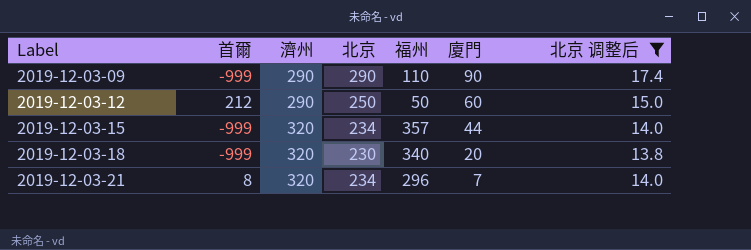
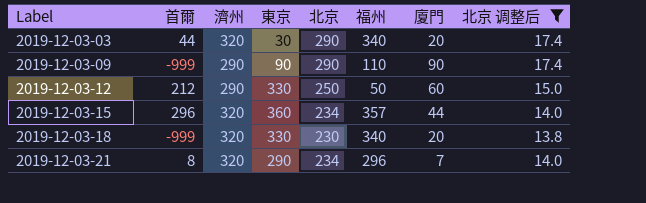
column 東京 | position: none -> 4
row 2019-12-03-03: none -> 44 | 320 | 30 | 290 | 340 | 20 | 17.4
2019-12-03-15 | 首爾: -999 -> 296

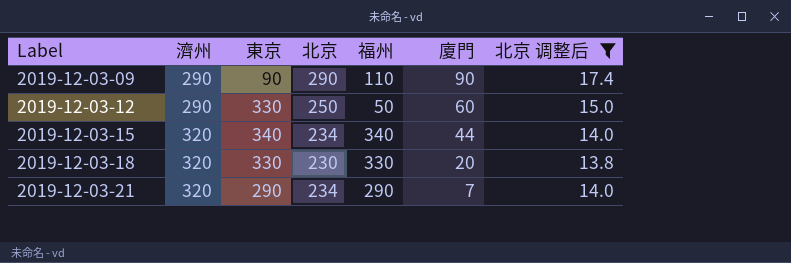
column 首爾 | position: 2 -> none
row 2019-12-03-03: 44 | 320 | 30 | 290 | 340 | 20 | 17.4 -> none
2019-12-03-15 | 東京: 360 -> 340
2019-12-03-15 | 福州: 357 -> 340
2019-12-03-18 | 福州: 340 -> 330
2019-12-03-21 | 福州: 296 -> 290

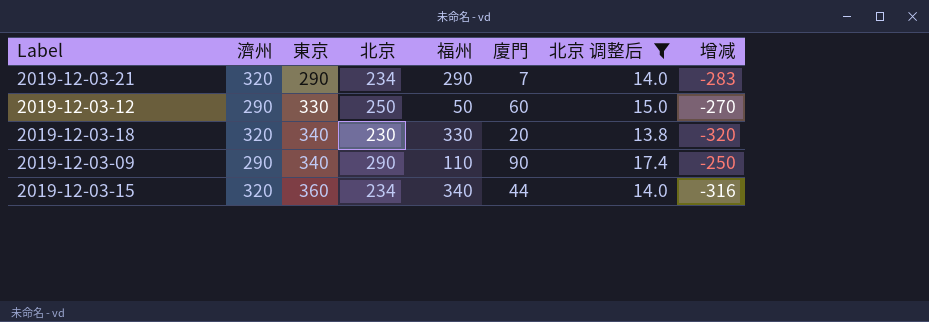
row order: Label ascending -> 東京 ascending
column 增减 | formula: none -> [廈門] - [東京]
2019-12-03-18 | 東京: 330 -> 340
2019-12-03-09 | 東京: 90 -> 340
2019-12-03-15 | 東京: 340 -> 360

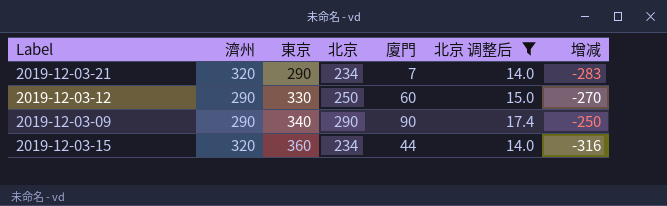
column 福州 | position: 5 -> none
row 2019-12-03-18: 320 | 340 | 230 | 330 | 20 | 13.8 | -320 -> none

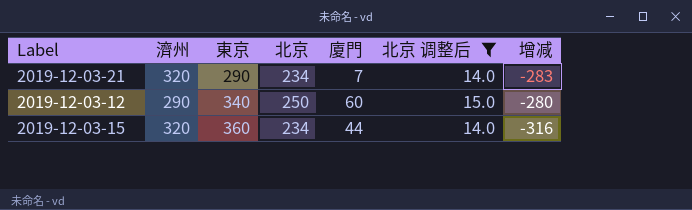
row 2019-12-03-09: 290 | 340 | 290 | 90 | 17.4 | -250 -> none
2019-12-03-12 | 東京: 330 -> 340
2019-12-03-12 | 增减: -270 -> -280

